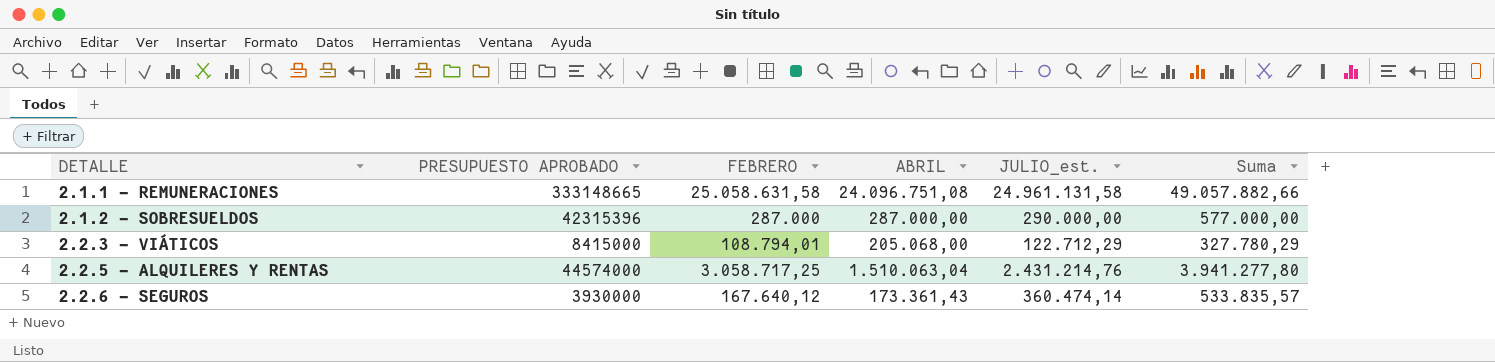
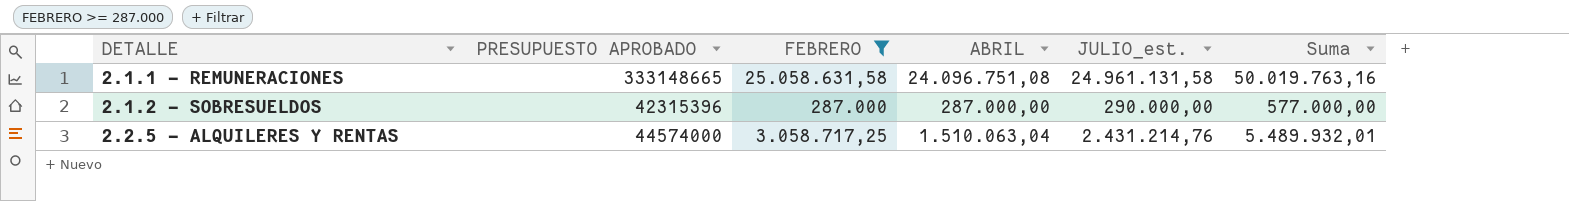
filter: none -> FEBRERO >= 287.000
column Suma | formula: [ABRIL] + [JULIO_est.] -> [FEBRERO] + [JULIO_est.]

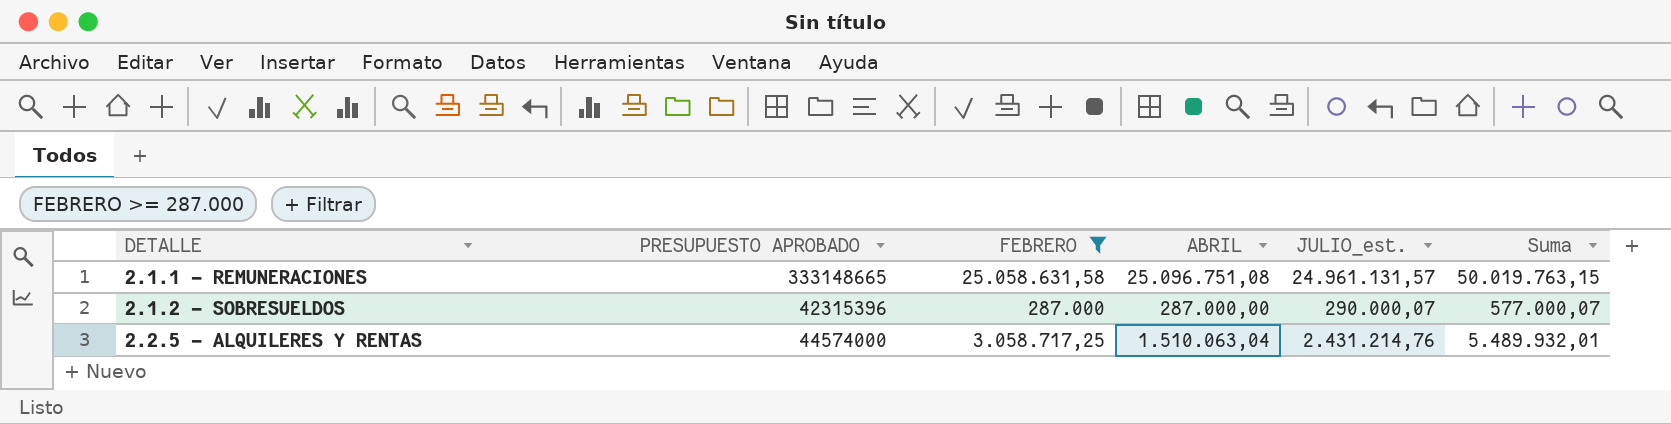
2.1.1 - REMUNERACIONES | ABRIL: 24.096.751,08 -> 25.096.751,08
2.1.1 - REMUNERACIONES | JULIO_est.: 24.961.131,58 -> 24.961.131,57
2.1.1 - REMUNERACIONES | Suma: 50.019.763,16 -> 50.019.763,15
2.1.2 - SOBRESUELDOS | JULIO_est.: 290.000,00 -> 290.000,07
2.1.2 - SOBRESUELDOS | Suma: 577.000,00 -> 577.000,07

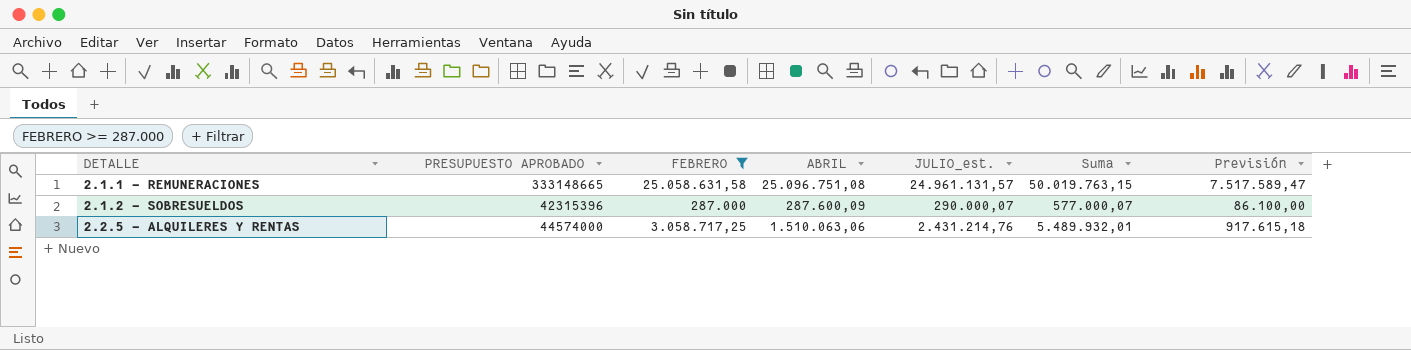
column Previsión | formula: none -> [FEBRERO] * 0,3
2.1.2 - SOBRESUELDOS | ABRIL: 287.000,00 -> 287.600,09
2.2.5 - ALQUILERES Y RENTAS | ABRIL: 1.510.063,04 -> 1.510.063,06

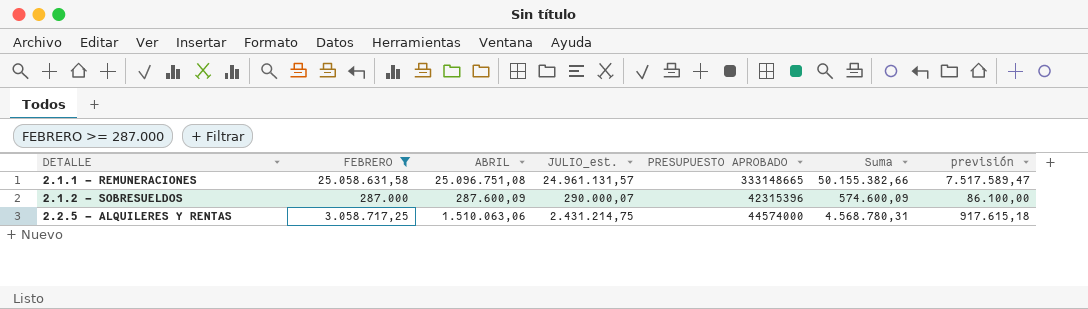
column PRESUPUESTO APROBADO | position: 2 -> 5
column Suma | formula: [FEBRERO] + [JULIO_est.] -> [FEBRERO] + [ABRIL]
column name: Previsión -> previsión
2.2.5 - ALQUILERES Y RENTAS | JULIO_est.: 2.431.214,76 -> 2.431.214,75

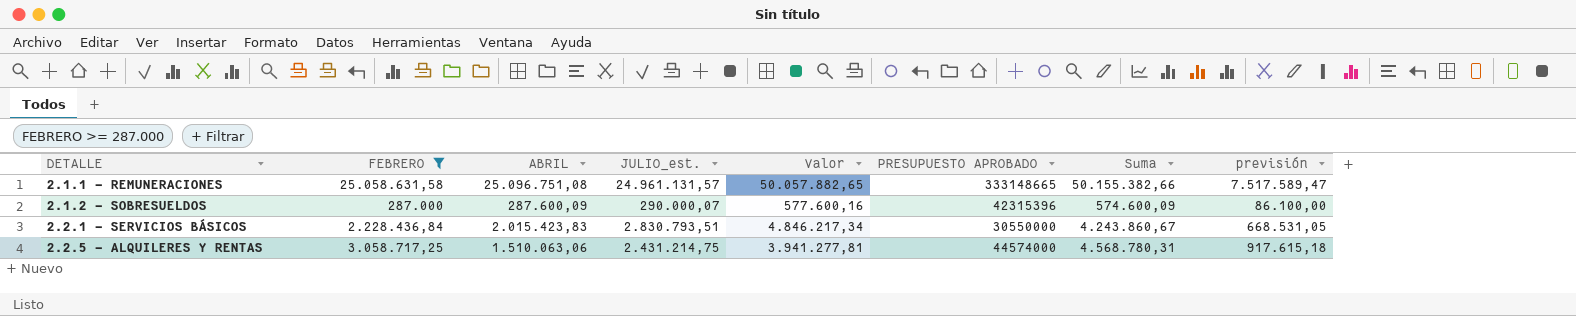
column Valor | formula: none -> [ABRIL] + [JULIO_est.]
row 2.2.1 - SERVICIOS BÁSICOS: none -> 2.228.436,84 | 2.015.423,83 | 2.830.793,51 | 4.846.217,34 | 30550000 | 4.243.860,67 | 668.531,05

